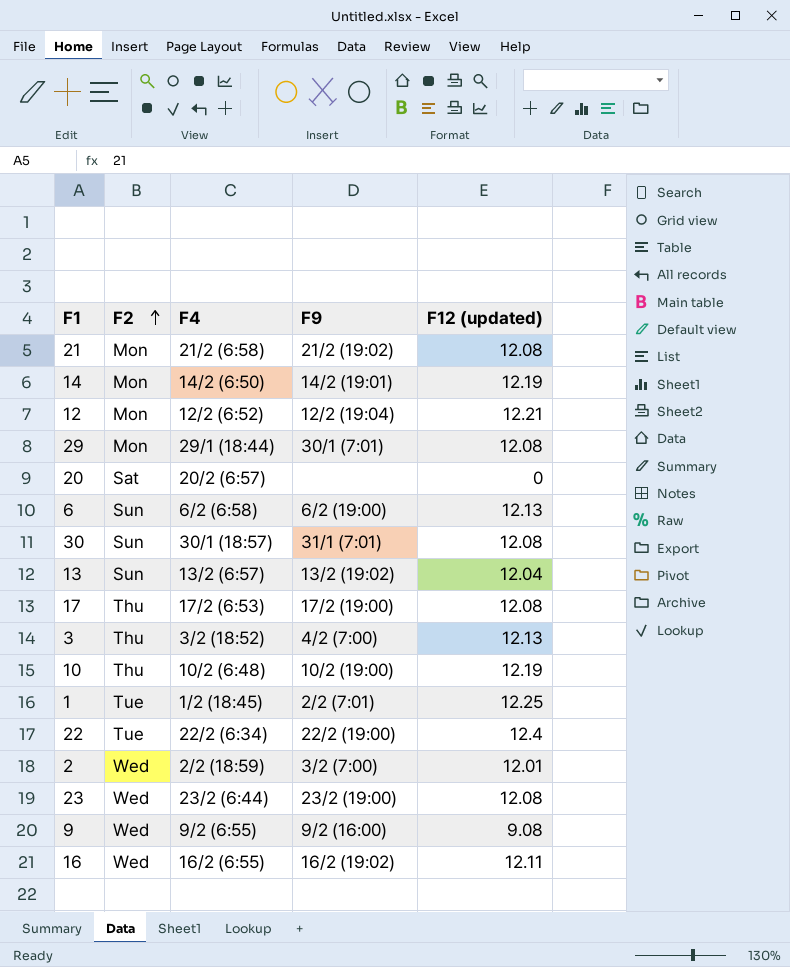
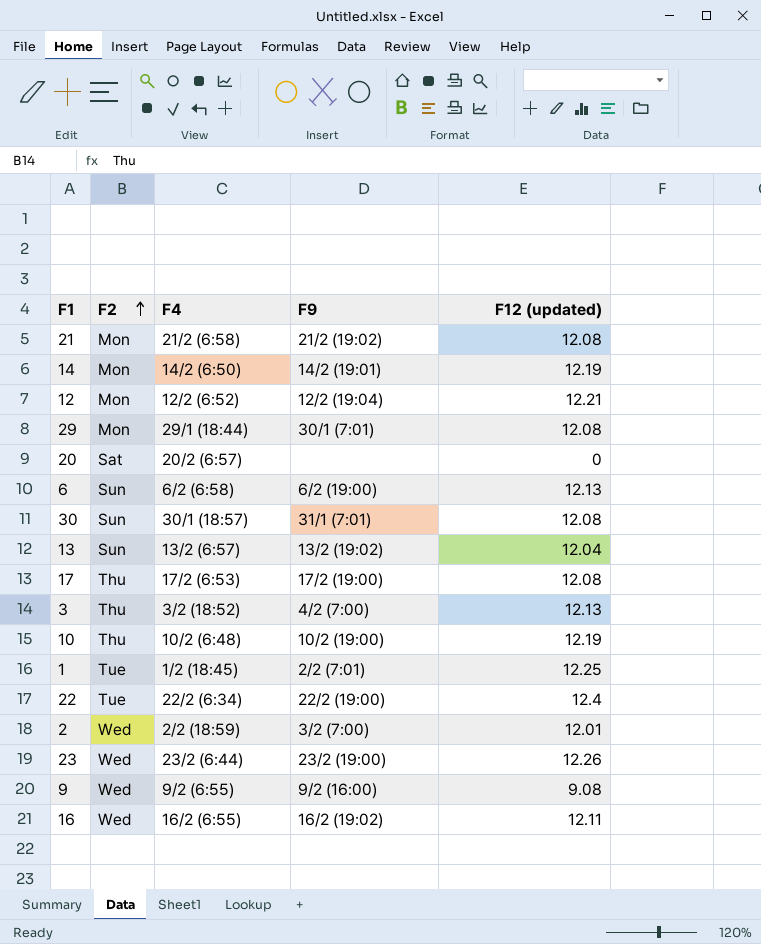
23 | F12 (updated): 12.08 -> 12.26

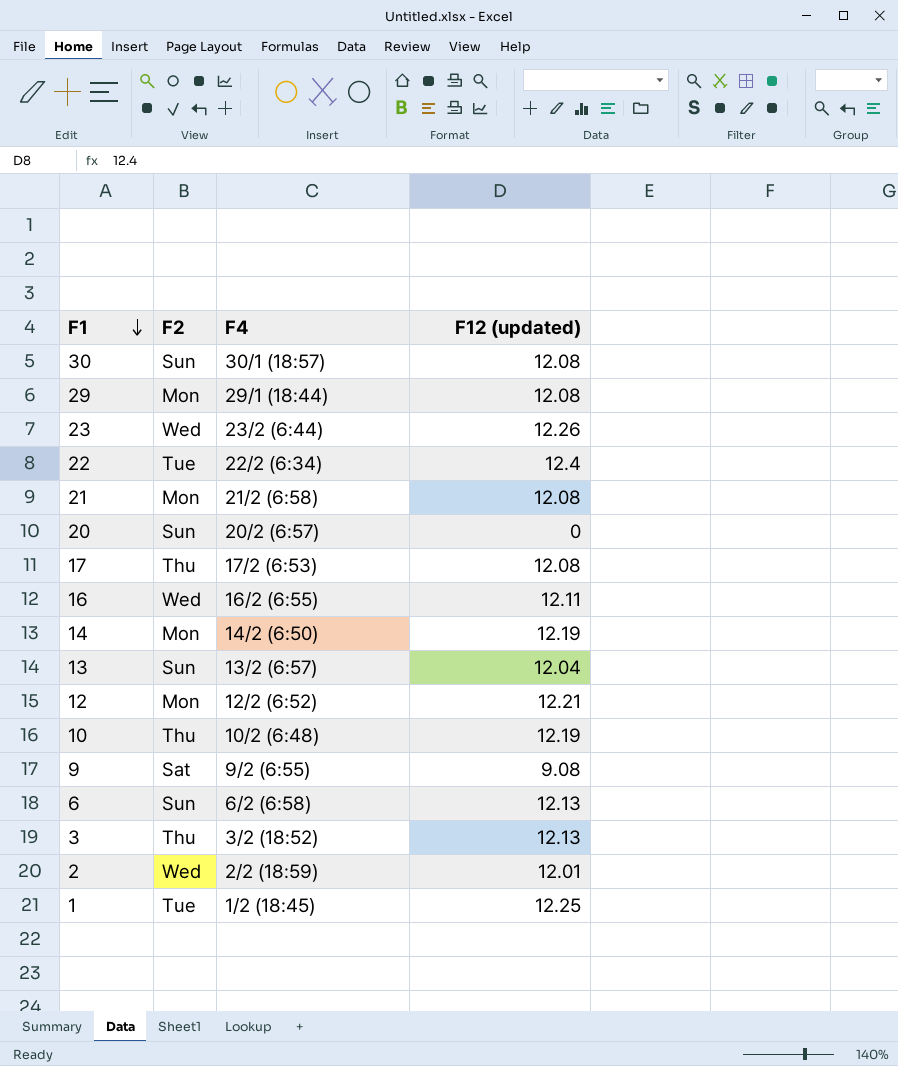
row order: F2 ascending -> F1 descending
column F9 | position: 4 -> none
20 | F2: Sat -> Sun
9 | F2: Wed -> Sat

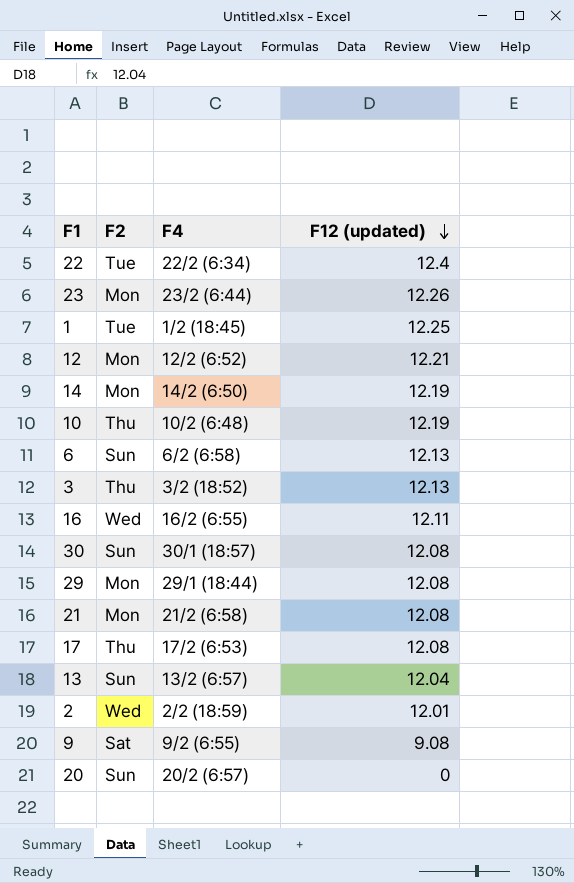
row order: F1 descending -> F12 (updated) descending
23 | F2: Wed -> Mon

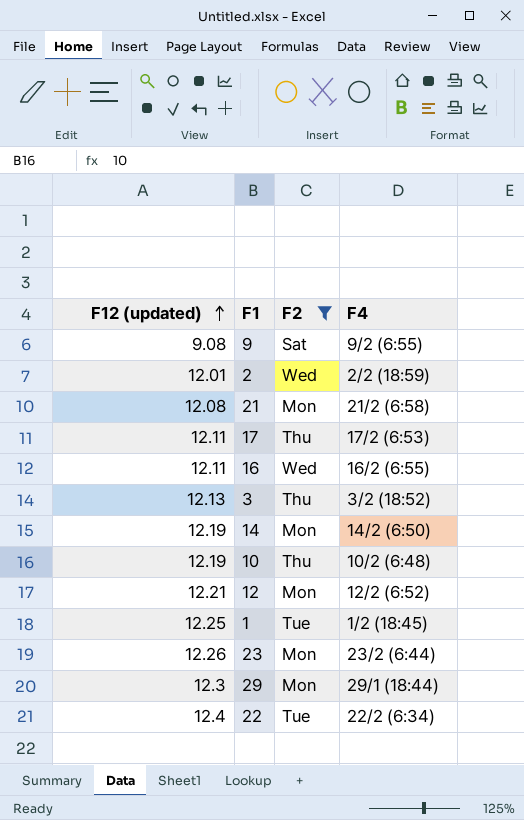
filter: none -> F2 != Sun
row order: F12 (updated) descending -> F12 (updated) ascending
column F12 (updated) | position: 4 -> 1
17 | F12 (updated): 12.08 -> 12.11
29 | F12 (updated): 12.08 -> 12.3

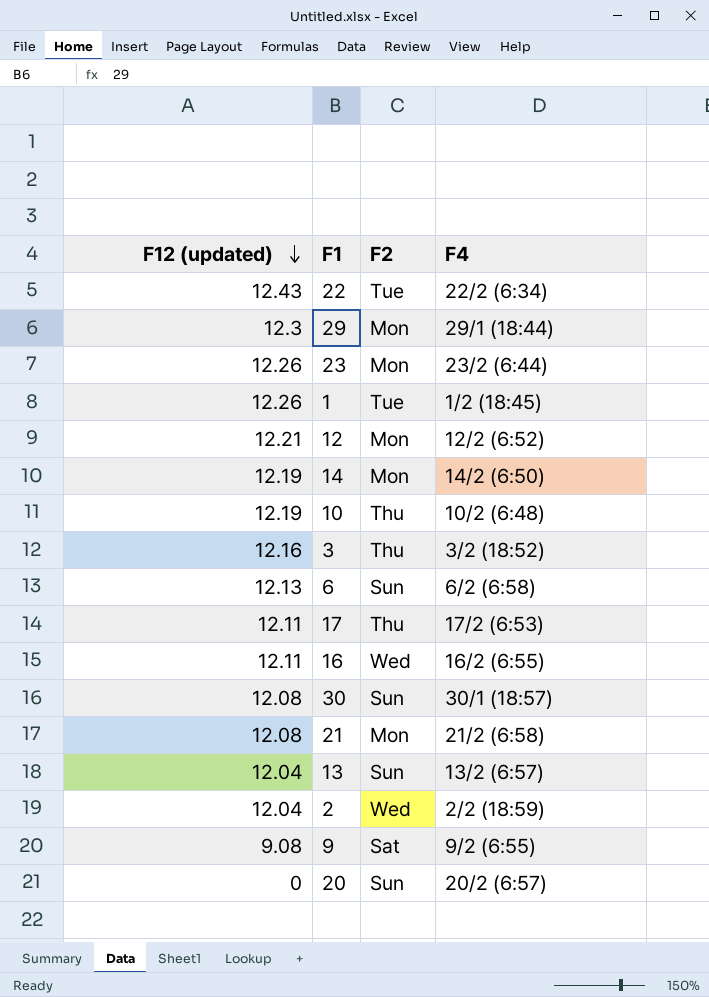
filter: F2 != Sun -> none
row order: F12 (updated) ascending -> F12 (updated) descending
22 | F12 (updated): 12.4 -> 12.43
1 | F12 (updated): 12.25 -> 12.26
3 | F12 (updated): 12.13 -> 12.16
2 | F12 (updated): 12.01 -> 12.04

